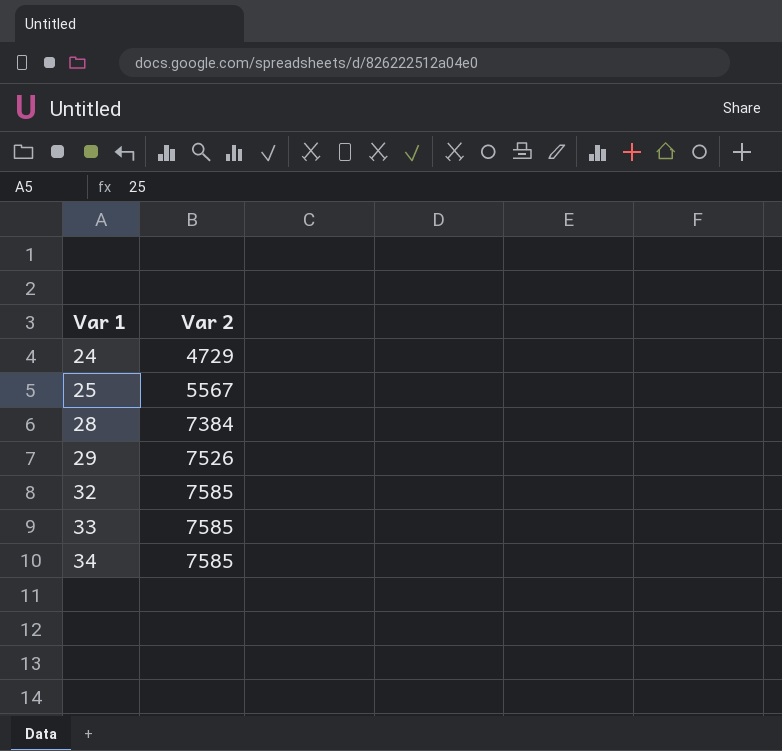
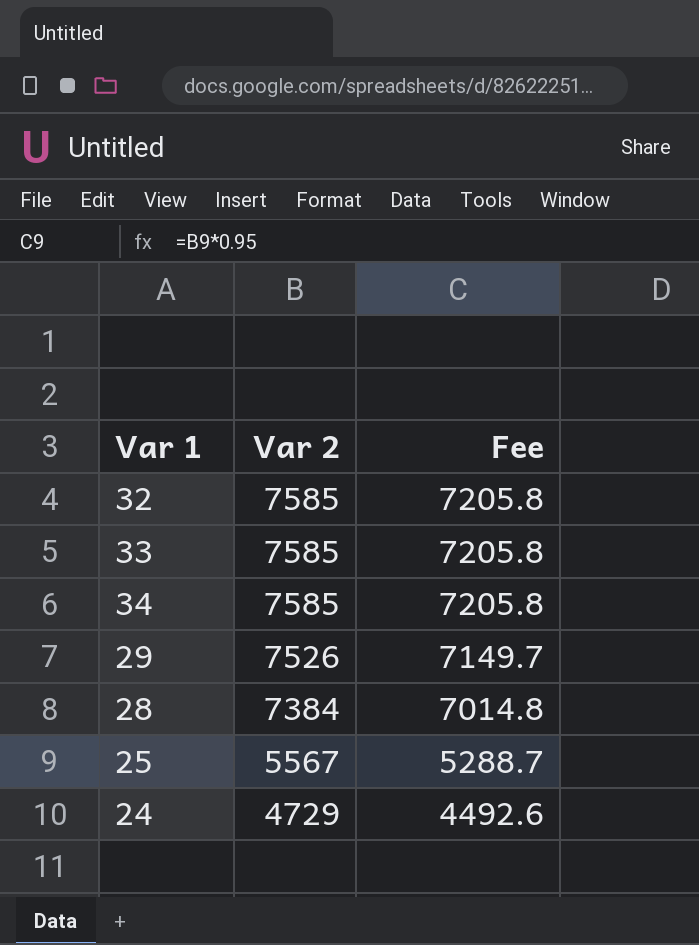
row order: Var 1 ascending -> Var 2 descending
column Fee | formula: none -> [Var 2] * 0.95

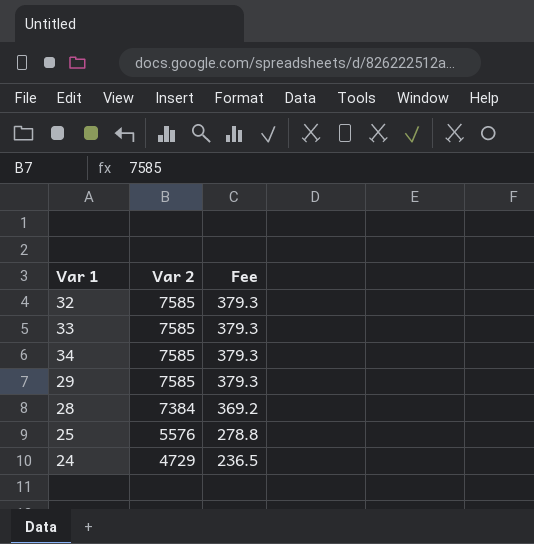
column Fee | formula: [Var 2] * 0.95 -> [Var 2] * 0.05
29 | Var 2: 7526 -> 7585
25 | Var 2: 5567 -> 5576

